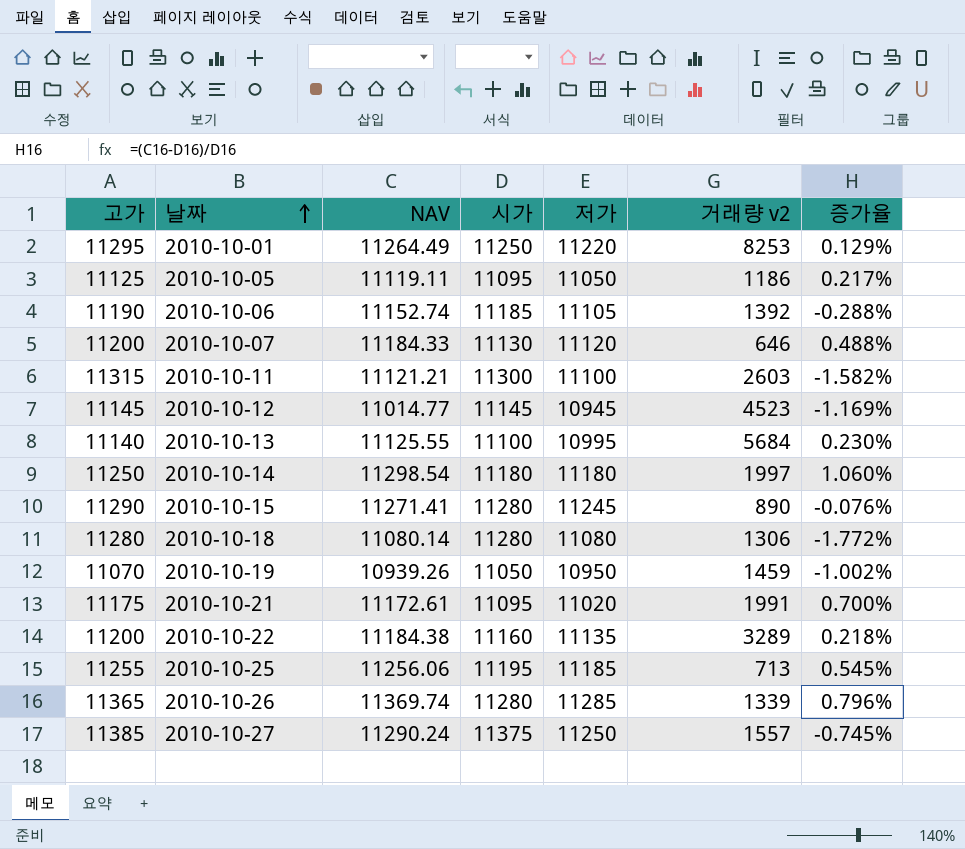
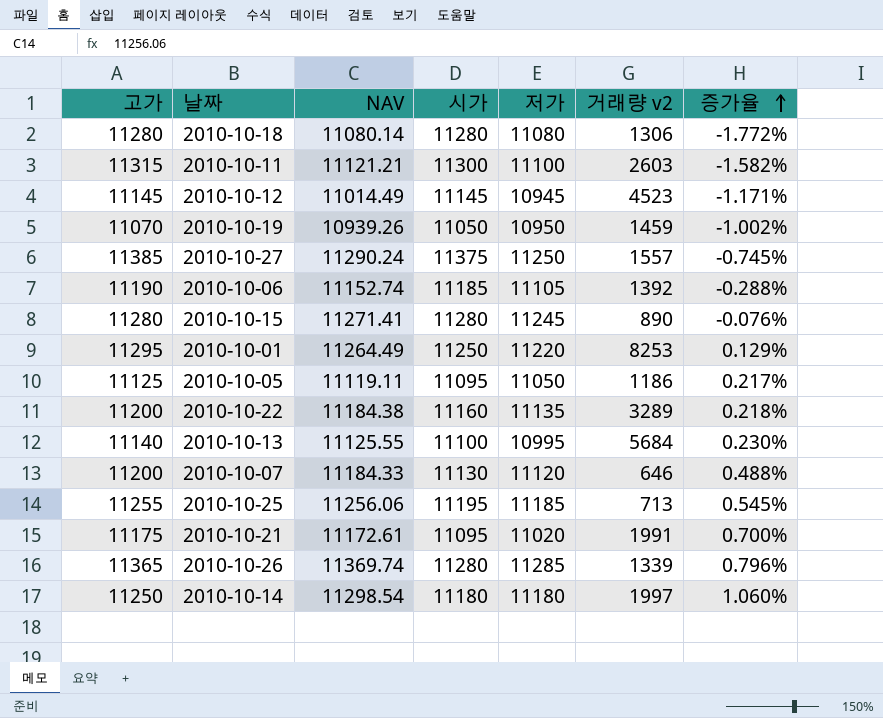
row order: 날짜 ascending -> 증가율 ascending
2010-10-12 | NAV: 11014.77 -> 11014.49
2010-10-12 | 증가율: -1.169% -> -1.171%
2010-10-15 | 고가: 11290 -> 11280

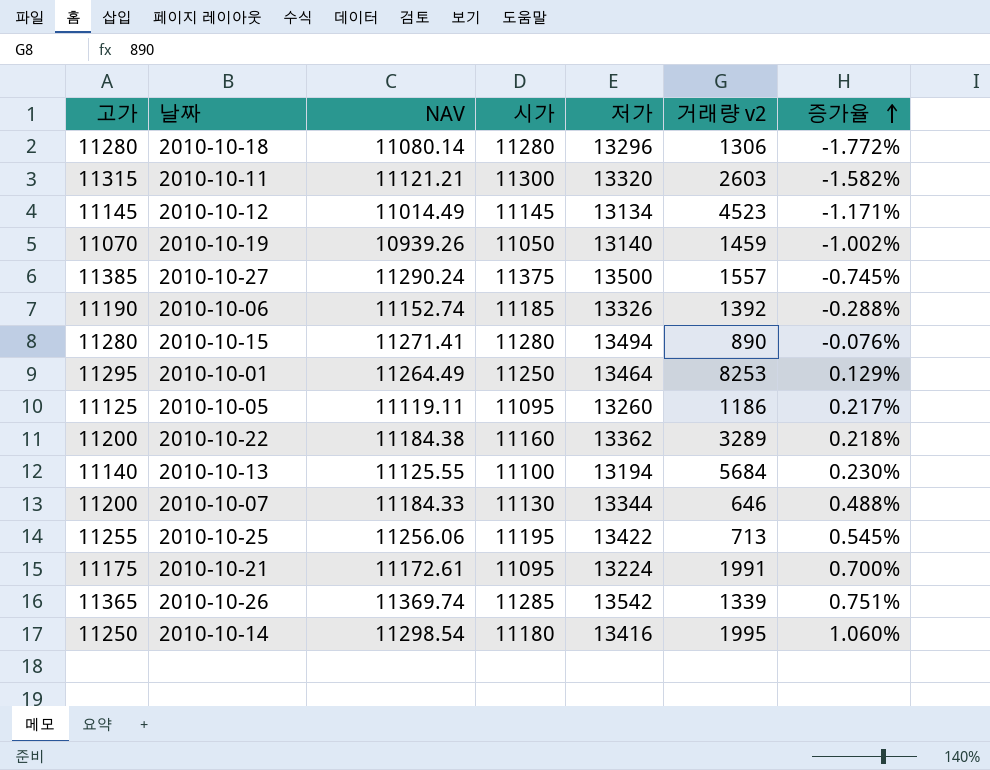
2010-10-18 | 저가: 11080 -> 13296
2010-10-11 | 저가: 11100 -> 13320
2010-10-12 | 저가: 10945 -> 13134
2010-10-19 | 저가: 10950 -> 13140
2010-10-27 | 저가: 11250 -> 13500
2010-10-06 | 저가: 11105 -> 13326
2010-10-15 | 저가: 11245 -> 13494
2010-10-01 | 저가: 11220 -> 13464
2010-10-05 | 저가: 11050 -> 13260
2010-10-22 | 저가: 11135 -> 13362
2010-10-13 | 저가: 10995 -> 13194
2010-10-07 | 저가: 11120 -> 13344
2010-10-25 | 저가: 11185 -> 13422
2010-10-21 | 저가: 11020 -> 13224
2010-10-26 | 시가: 11280 -> 11285
2010-10-26 | 저가: 11285 -> 13542
2010-10-26 | 증가율: 0.796% -> 0.751%
2010-10-14 | 저가: 11180 -> 13416
2010-10-14 | 거래량 v2: 1997 -> 1995

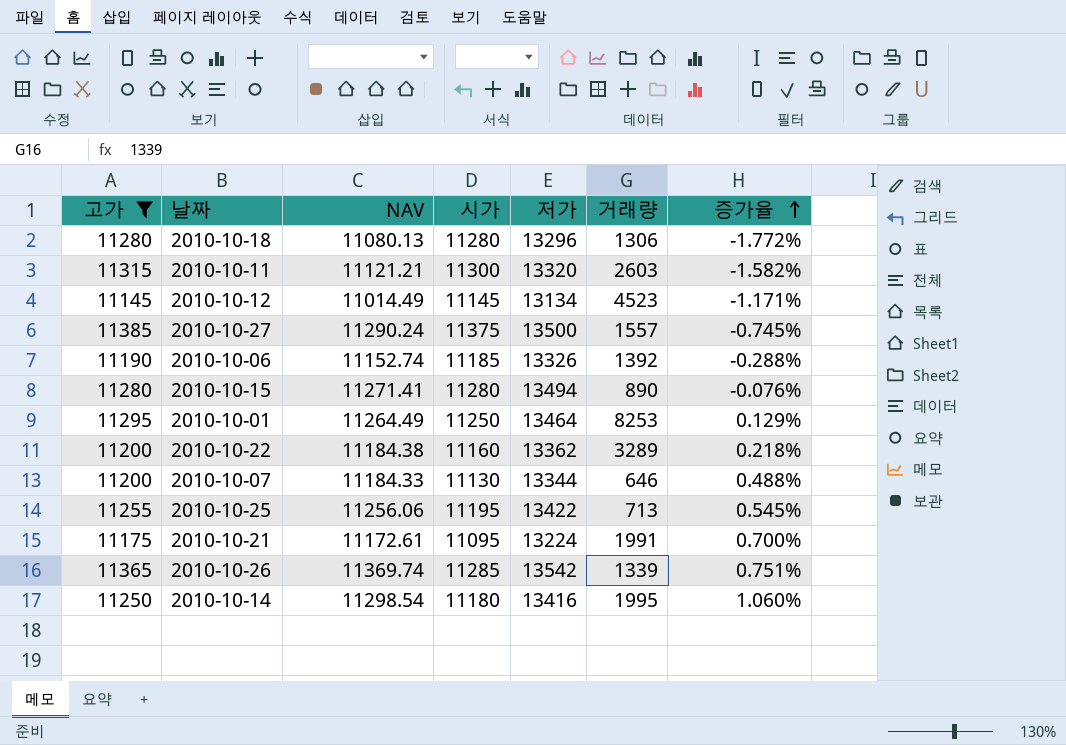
filter: none -> 고가 >= 11145
column name: 거래량 v2 -> 거래량
2010-10-18 | NAV: 11080.14 -> 11080.13

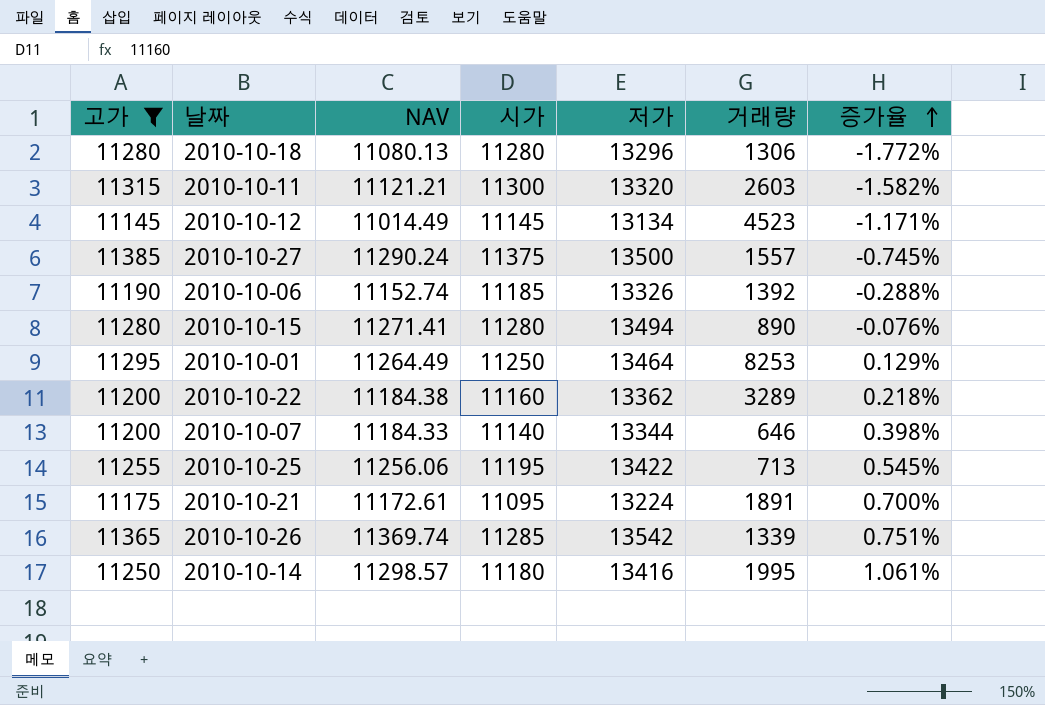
2010-10-07 | 시가: 11130 -> 11140
2010-10-07 | 증가율: 0.488% -> 0.398%
2010-10-21 | 거래량: 1991 -> 1891
2010-10-14 | NAV: 11298.54 -> 11298.57
2010-10-14 | 증가율: 1.060% -> 1.061%

